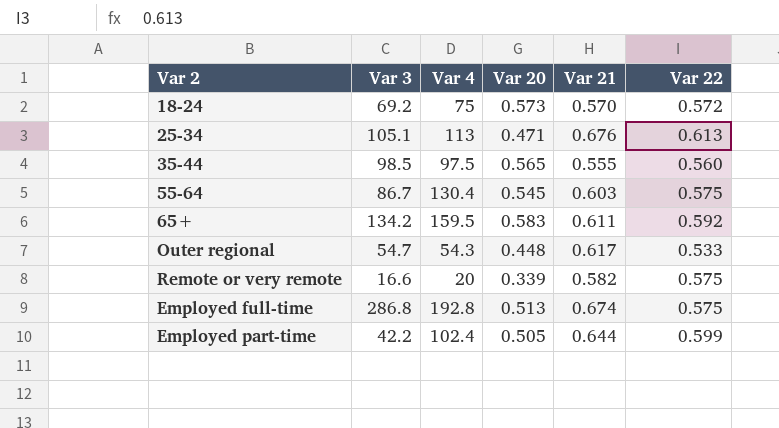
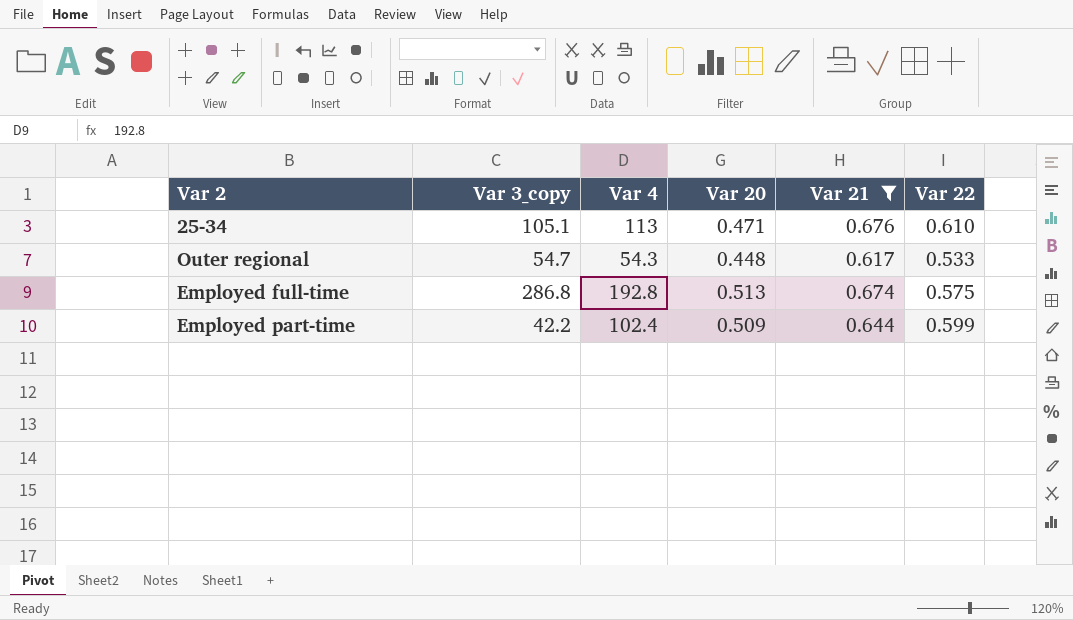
filter: none -> Var 21 >= 0.617
column name: Var 3 -> Var 3_copy
25-34 | Var 22: 0.613 -> 0.610
Employed part-time | Var 20: 0.505 -> 0.509

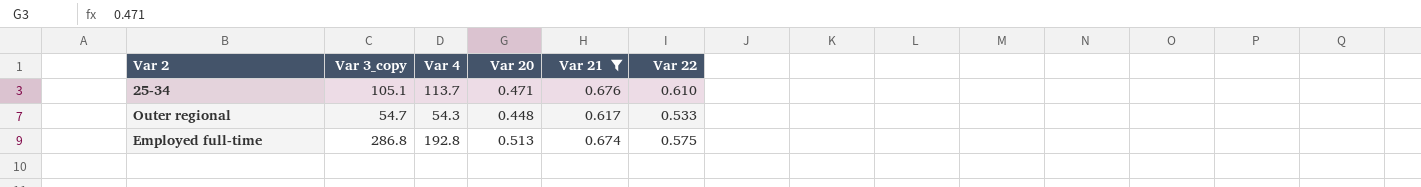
row Employed part-time: 42.2 | 102.4 | 0.509 | 0.644 | 0.599 -> none
25-34 | Var 4: 113 -> 113.7

